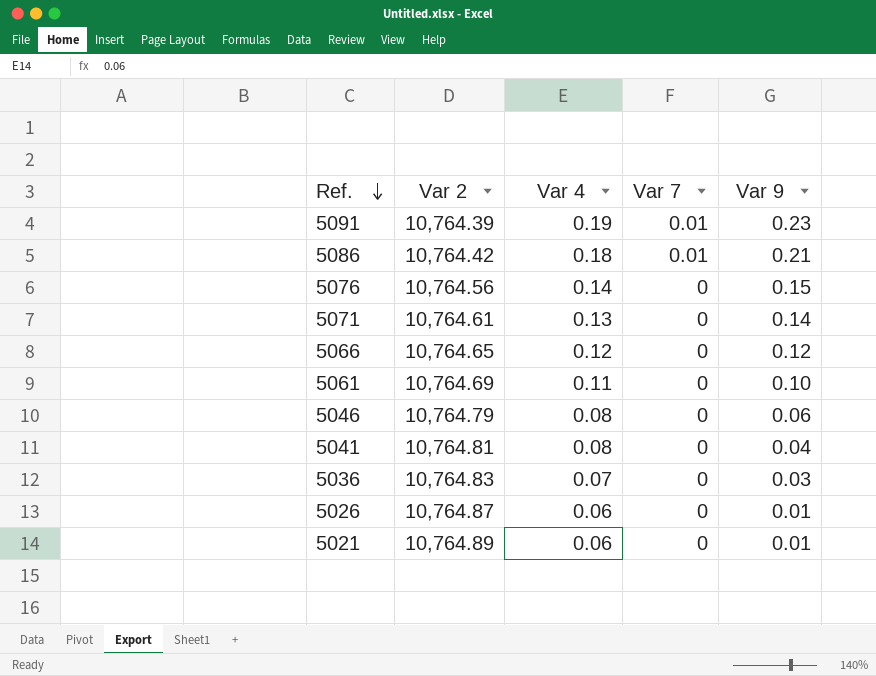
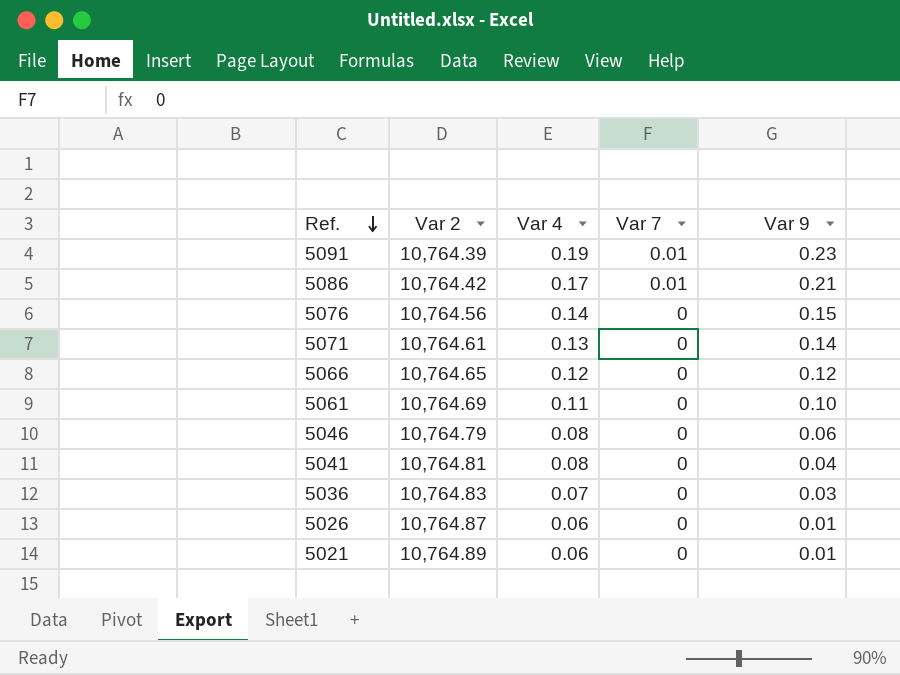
5086 | Var 4: 0.18 -> 0.17

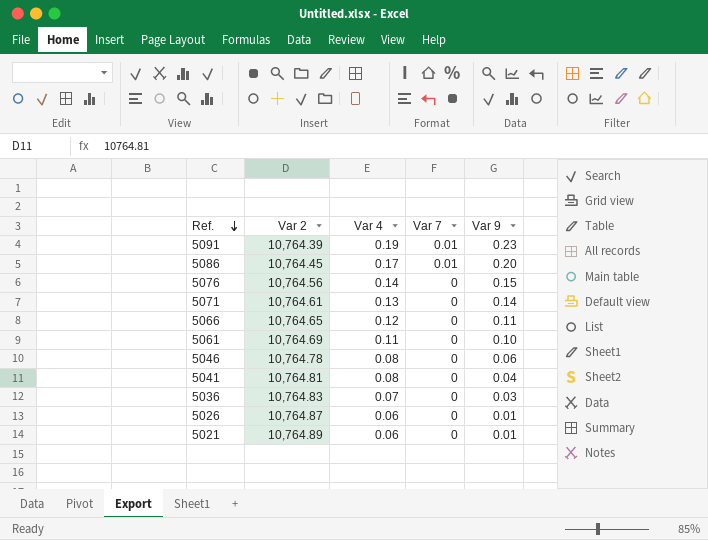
5086 | Var 2: 10,764.42 -> 10,764.45
5086 | Var 9: 0.21 -> 0.20
5066 | Var 9: 0.12 -> 0.11
5046 | Var 2: 10,764.79 -> 10,764.78

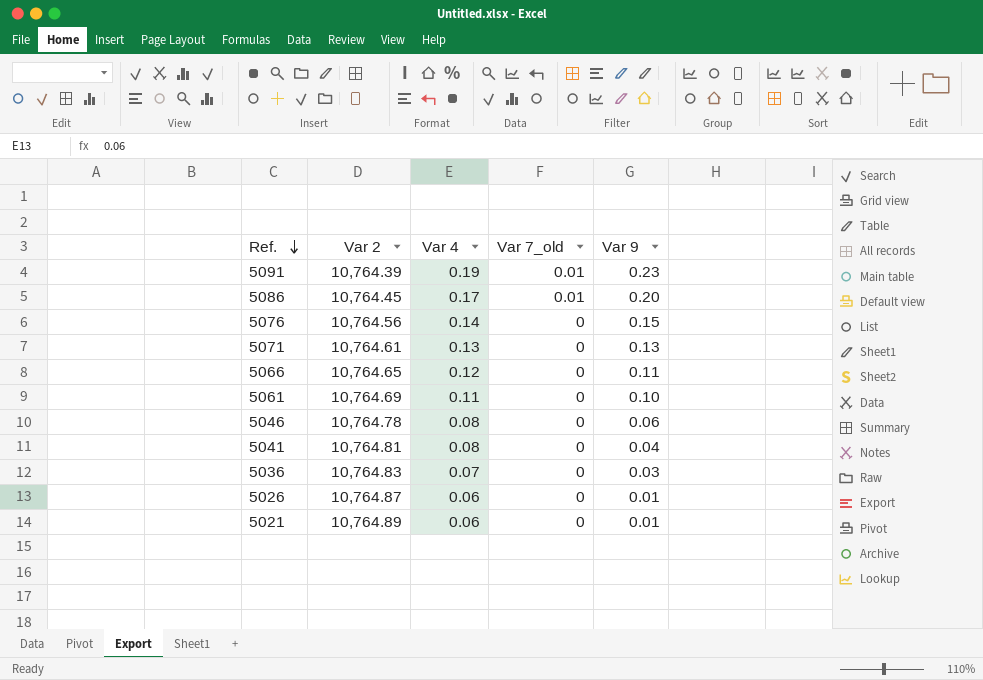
column name: Var 7 -> Var 7_old
5071 | Var 9: 0.14 -> 0.13

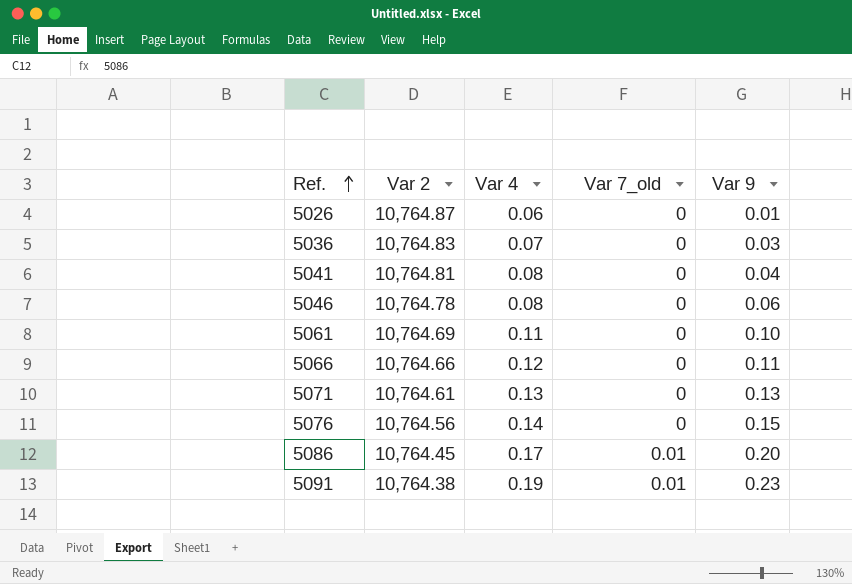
row order: Ref. descending -> Ref. ascending
row 5021: 10,764.89 | 0.06 | 0 | 0.01 -> none
5066 | Var 2: 10,764.65 -> 10,764.66
5091 | Var 2: 10,764.39 -> 10,764.38

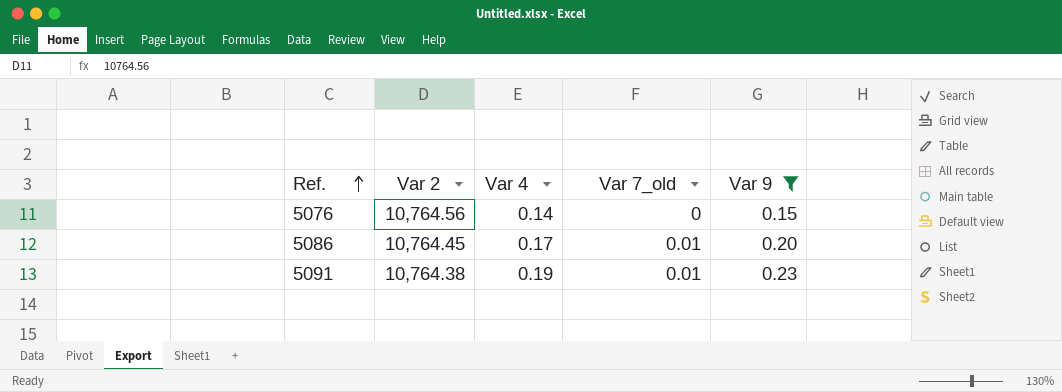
filter: none -> Var 9 >= 0.15

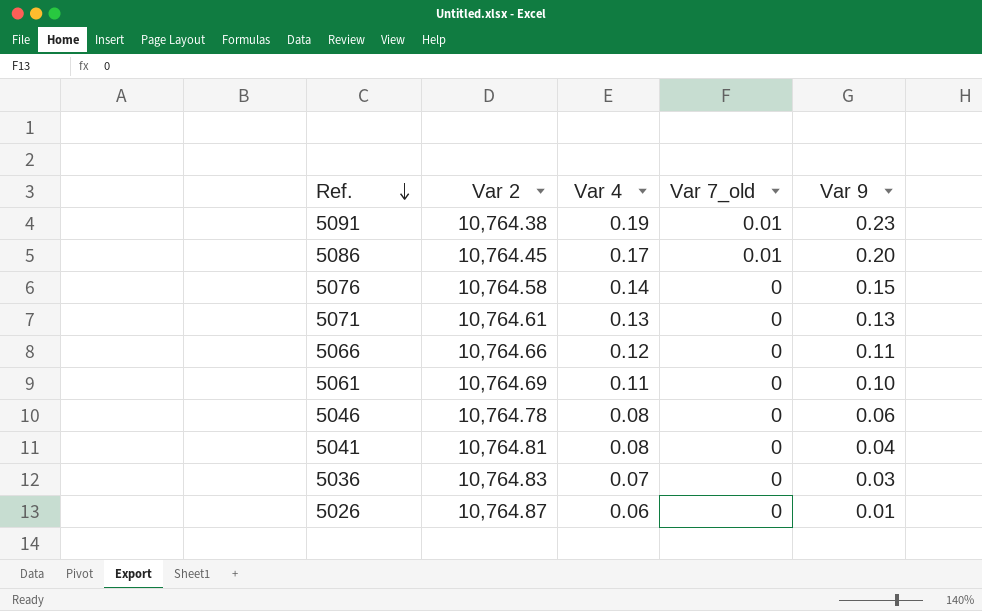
filter: Var 9 >= 0.15 -> none
row order: Ref. ascending -> Ref. descending
5076 | Var 2: 10,764.56 -> 10,764.58

